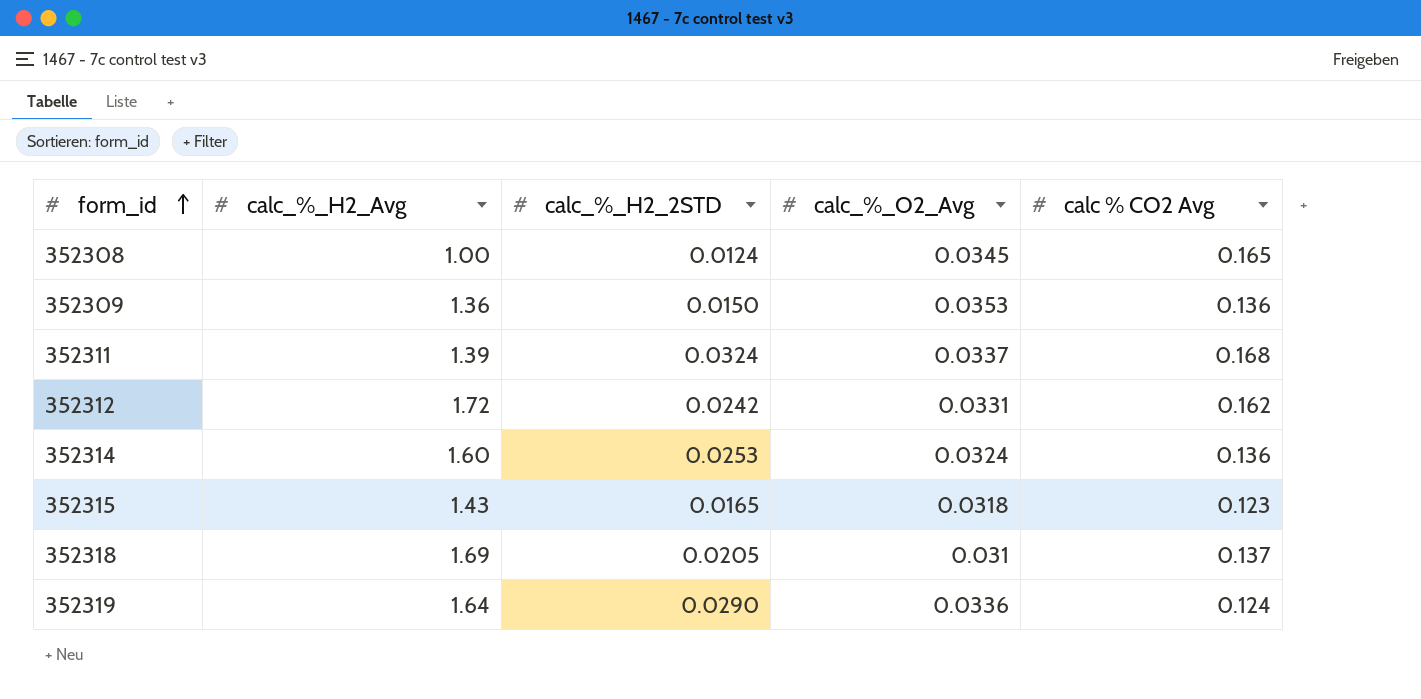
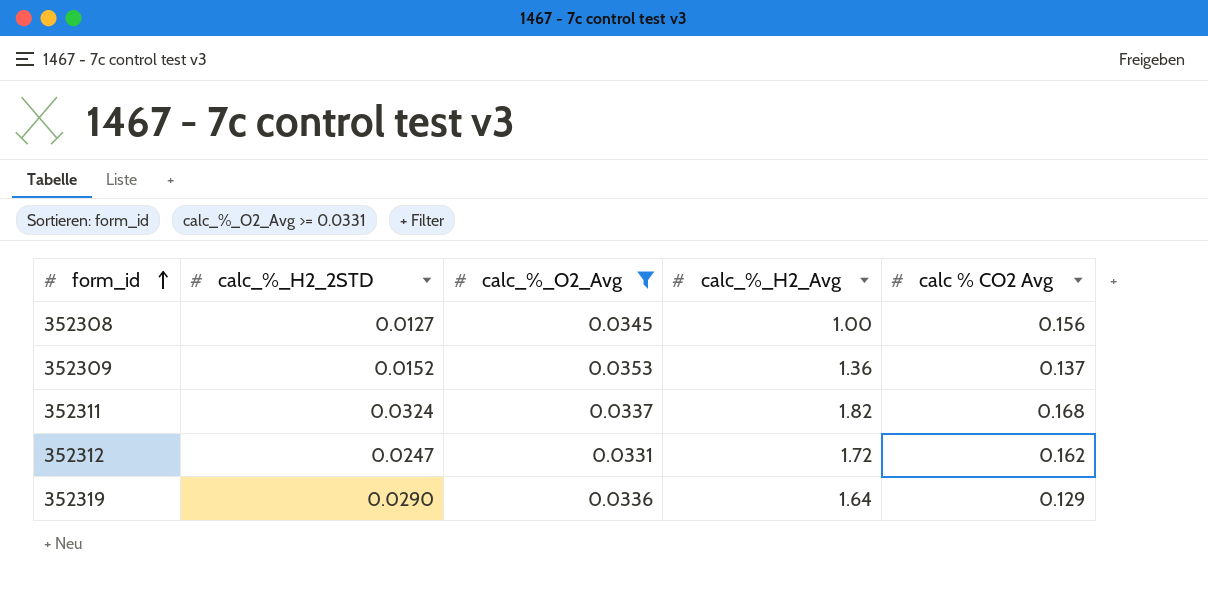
filter: none -> calc_%_O2_Avg >= 0.0331
column calc_%_H2_Avg | position: 2 -> 4
352308 | calc_%_H2_2STD: 0.0124 -> 0.0127
352308 | calc % CO2 Avg: 0.165 -> 0.156
352309 | calc_%_H2_2STD: 0.0150 -> 0.0152
352309 | calc % CO2 Avg: 0.136 -> 0.137
352311 | calc_%_H2_Avg: 1.39 -> 1.82
352312 | calc_%_H2_2STD: 0.0242 -> 0.0247
352319 | calc % CO2 Avg: 0.124 -> 0.129

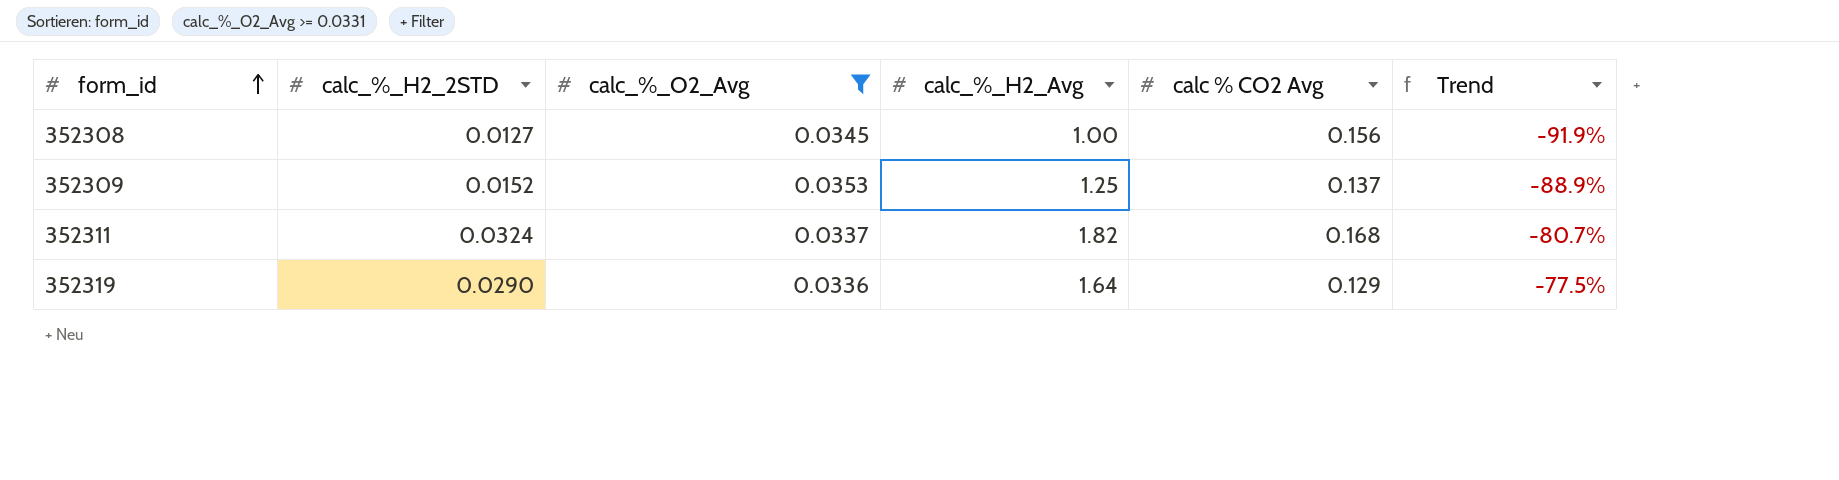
column Trend | formula: none -> ([calc_%_H2_2STD] - [calc % CO2 Avg]) / [calc % CO2 Avg]
row 352312: 0.0247 | 0.0331 | 1.72 | 0.162 -> none
352309 | calc_%_H2_Avg: 1.36 -> 1.25

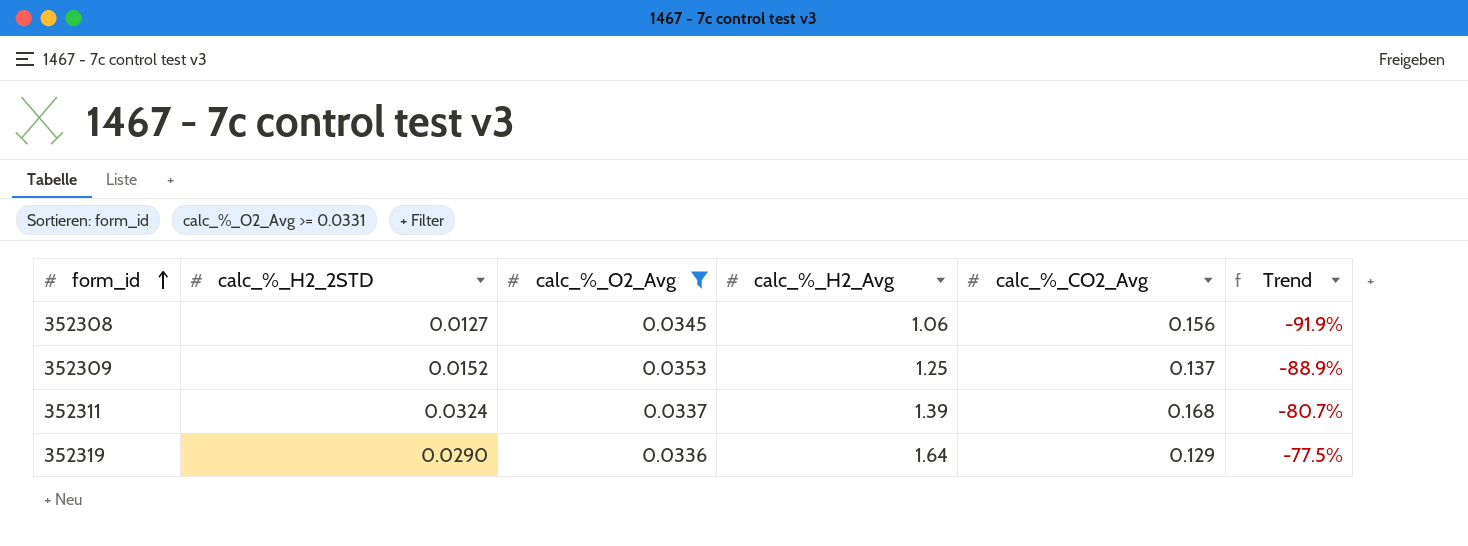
column name: calc % CO2 Avg -> calc_%_CO2_Avg
352308 | calc_%_H2_Avg: 1.00 -> 1.06
352311 | calc_%_H2_Avg: 1.82 -> 1.39

